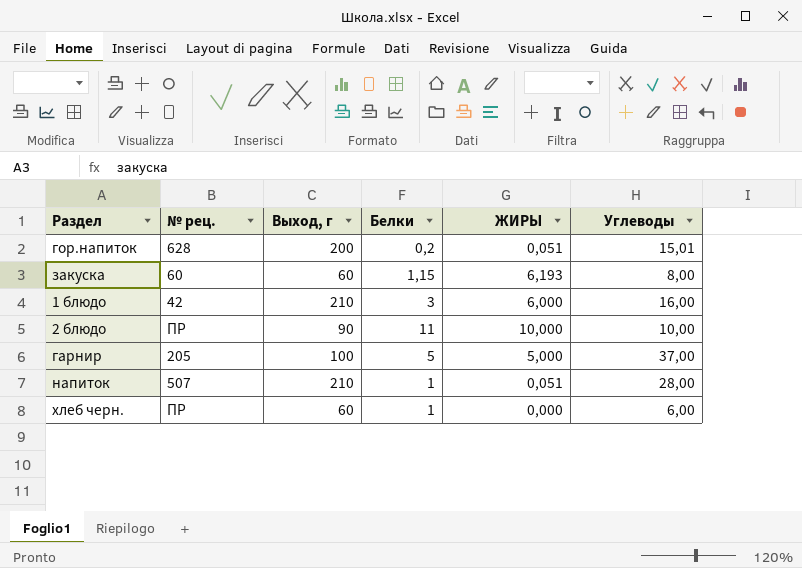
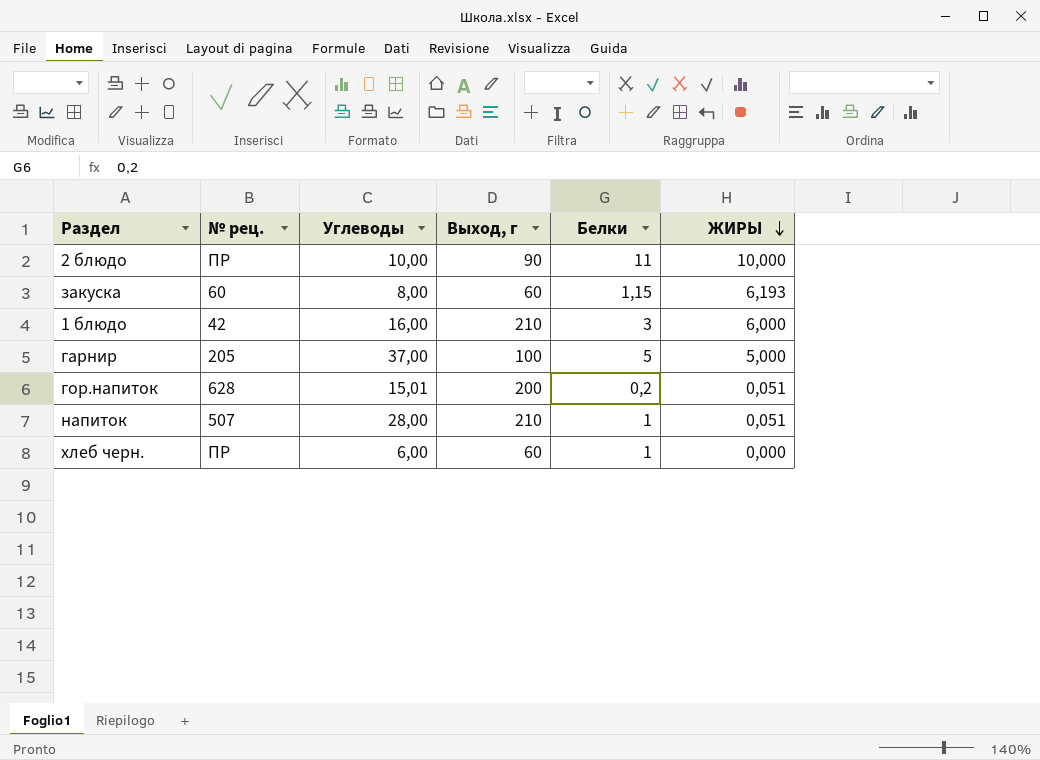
row order: none -> ЖИРЫ descending
column Углеводы | position: 6 -> 3

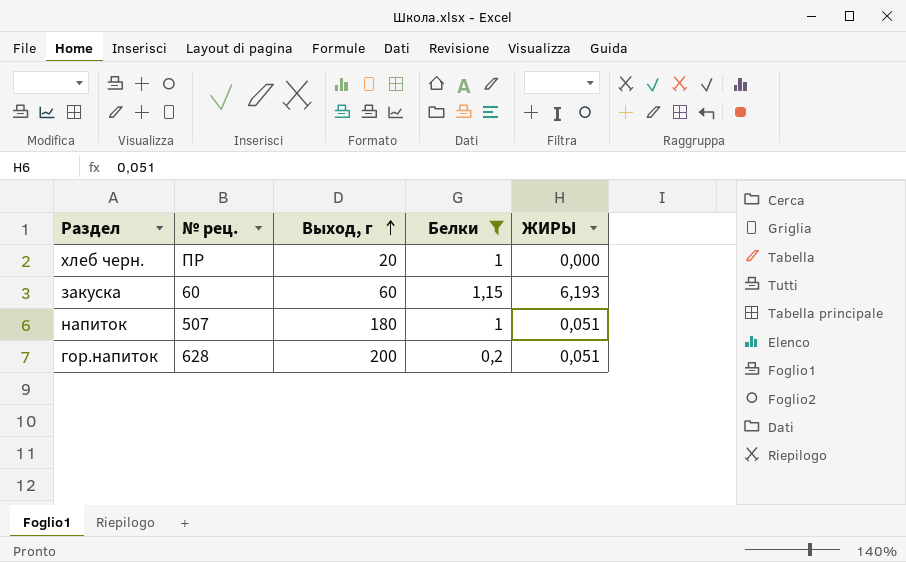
filter: none -> Белки <= 1,15
row order: ЖИРЫ descending -> Выход, г ascending
column Углеводы | position: 3 -> none
хлеб черн. | Выход, г: 60 -> 20
напиток | Выход, г: 210 -> 180

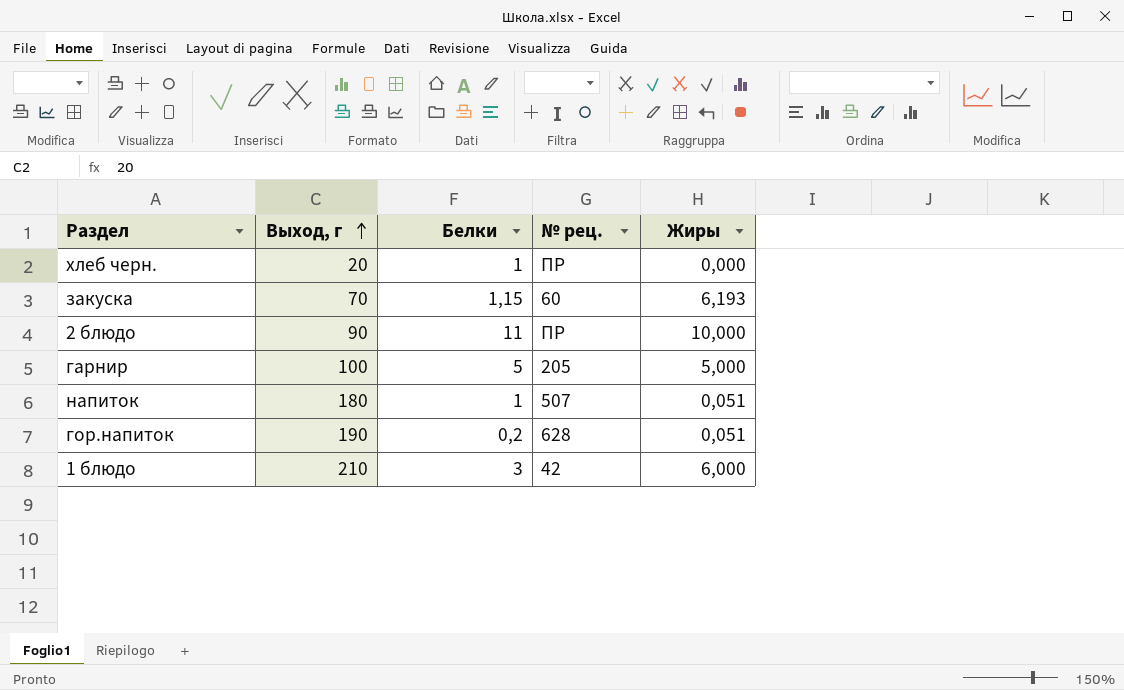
filter: Белки <= 1,15 -> none
column № рец. | position: 2 -> 4
column name: ЖИРЫ -> Жиры
закуска | Выход, г: 60 -> 70
гор.напиток | Выход, г: 200 -> 190

